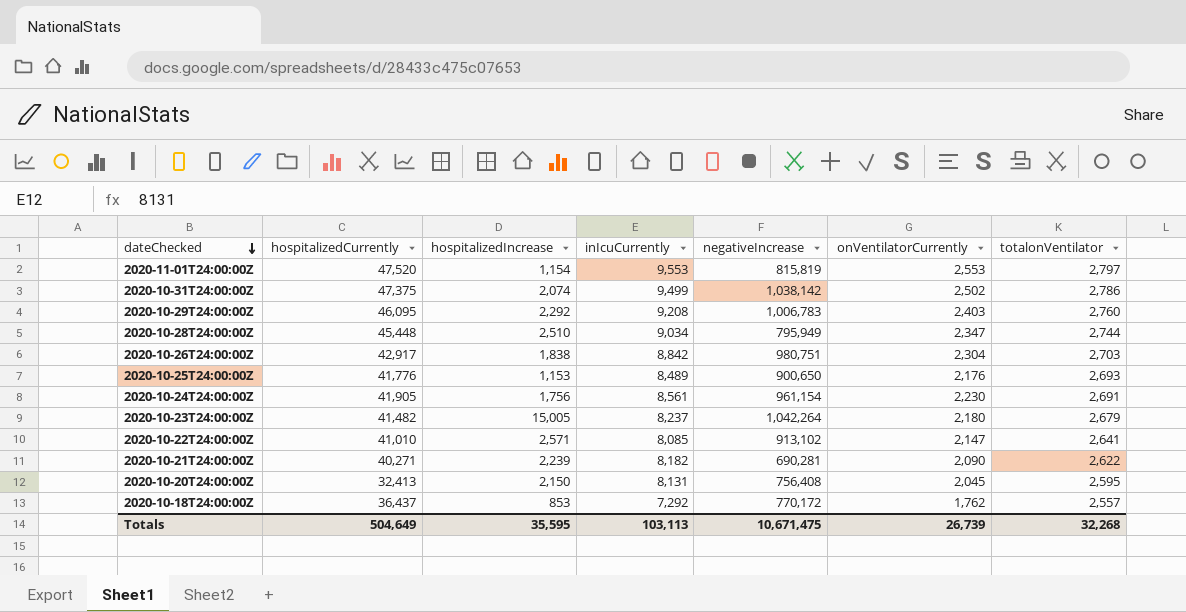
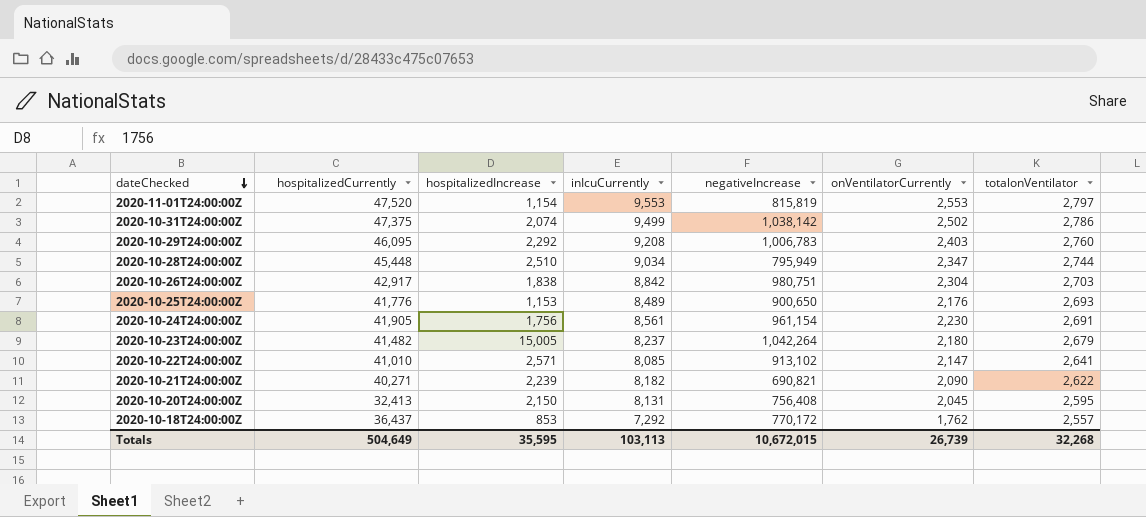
2020-10-21T24:00:00Z | negativeIncrease: 690,281 -> 690,821
Totals | negativeIncrease: 10,671,475 -> 10,672,015

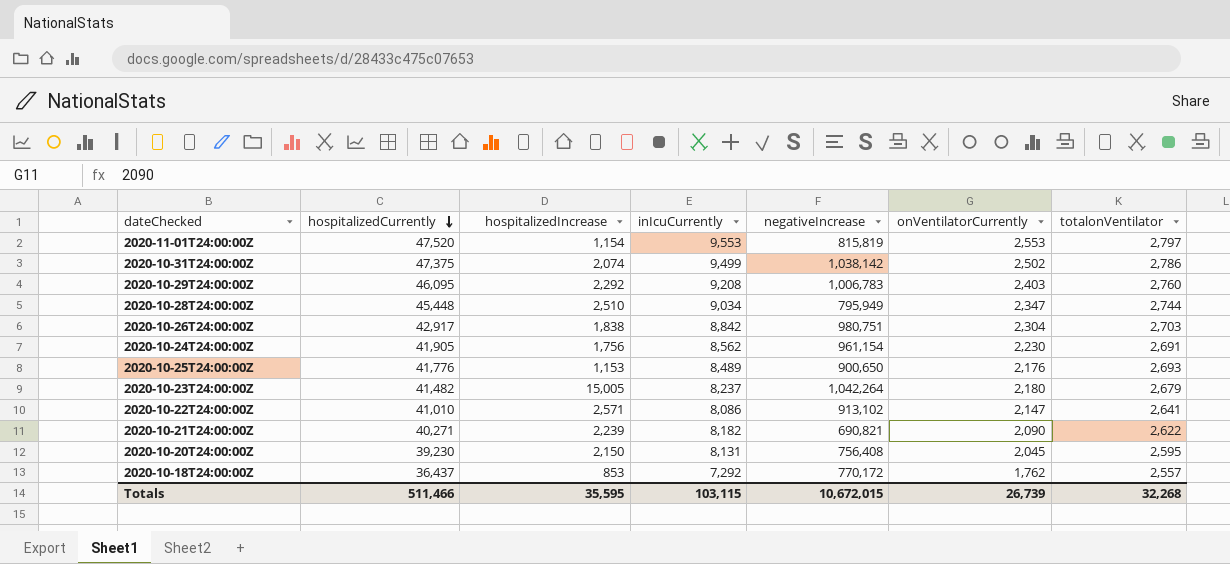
row order: dateChecked descending -> hospitalizedCurrently descending
2020-10-24T24:00:00Z | inIcuCurrently: 8,561 -> 8,562
2020-10-22T24:00:00Z | inIcuCurrently: 8,085 -> 8,086
2020-10-20T24:00:00Z | hospitalizedCurrently: 32,413 -> 39,230
Totals | hospitalizedCurrently: 504,649 -> 511,466
Totals | inIcuCurrently: 103,113 -> 103,115

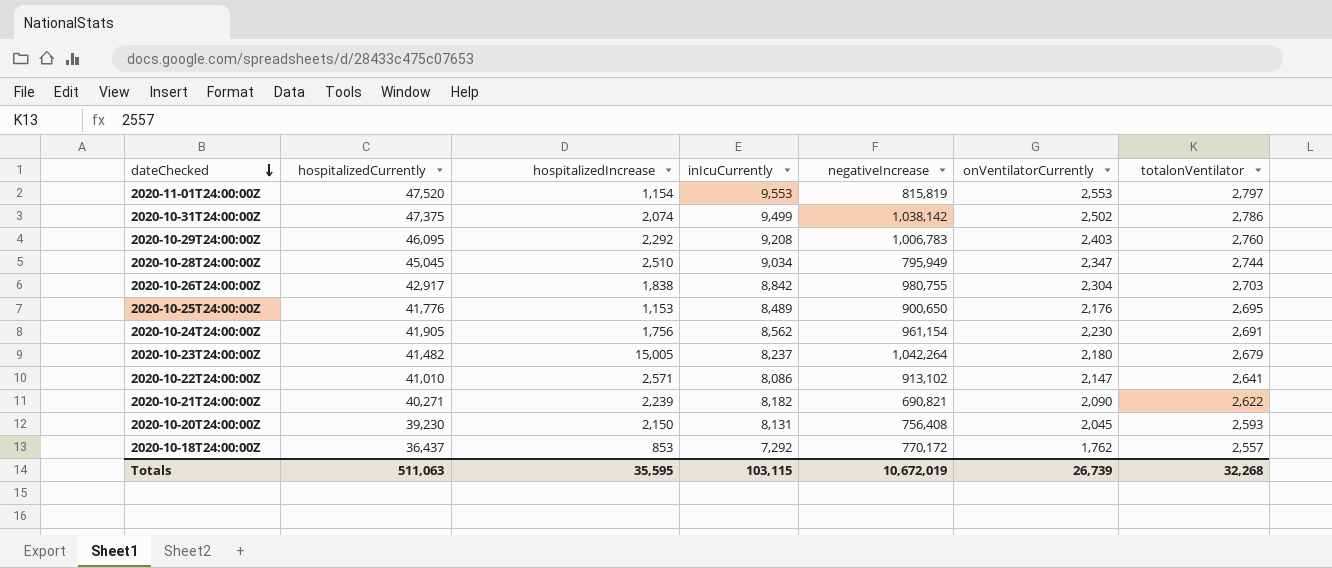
row order: hospitalizedCurrently descending -> dateChecked descending
2020-10-28T24:00:00Z | hospitalizedCurrently: 45,448 -> 45,045
2020-10-26T24:00:00Z | negativeIncrease: 980,751 -> 980,755
2020-10-25T24:00:00Z | totalonVentilator: 2,693 -> 2,695
2020-10-20T24:00:00Z | totalonVentilator: 2,595 -> 2,593
Totals | hospitalizedCurrently: 511,466 -> 511,063
Totals | negativeIncrease: 10,672,015 -> 10,672,019

